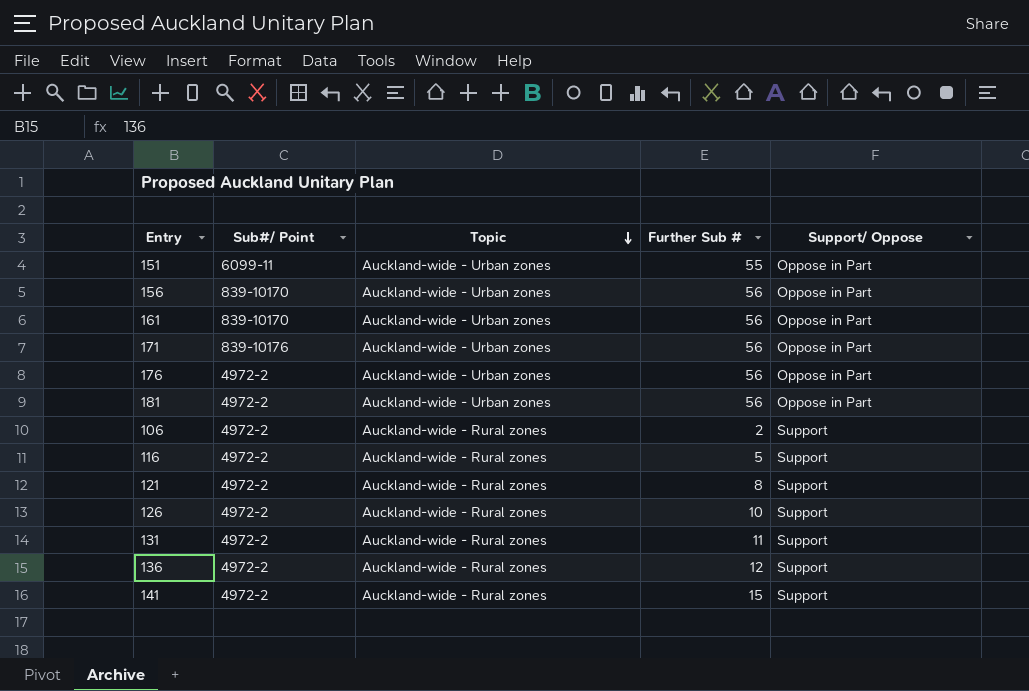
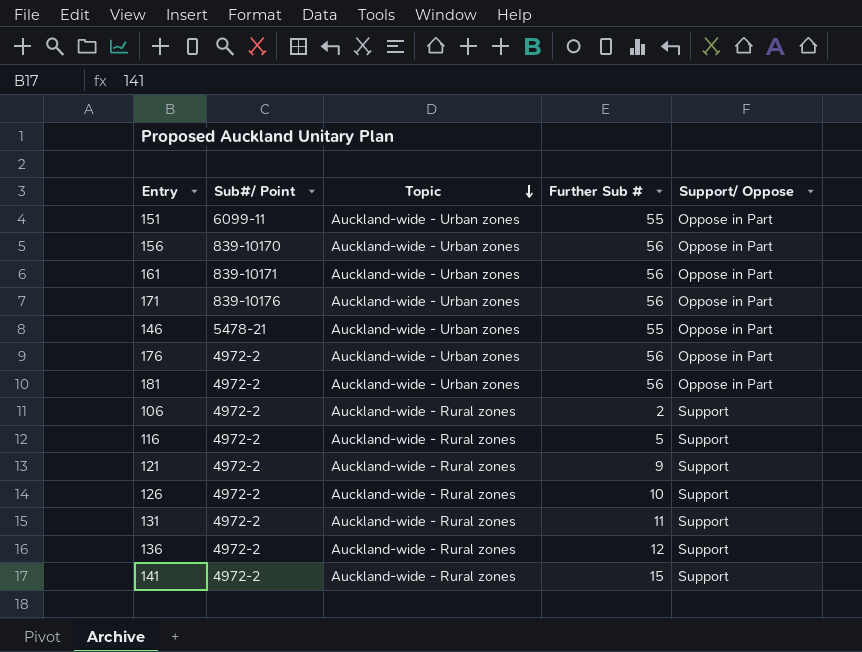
161 | Sub#/ Point: 839-10170 -> 839-10171
row 146: none -> 5478-21 | Auckland-wide - Urban zones | 55 | Oppose in Part
121 | Further Sub #: 8 -> 9

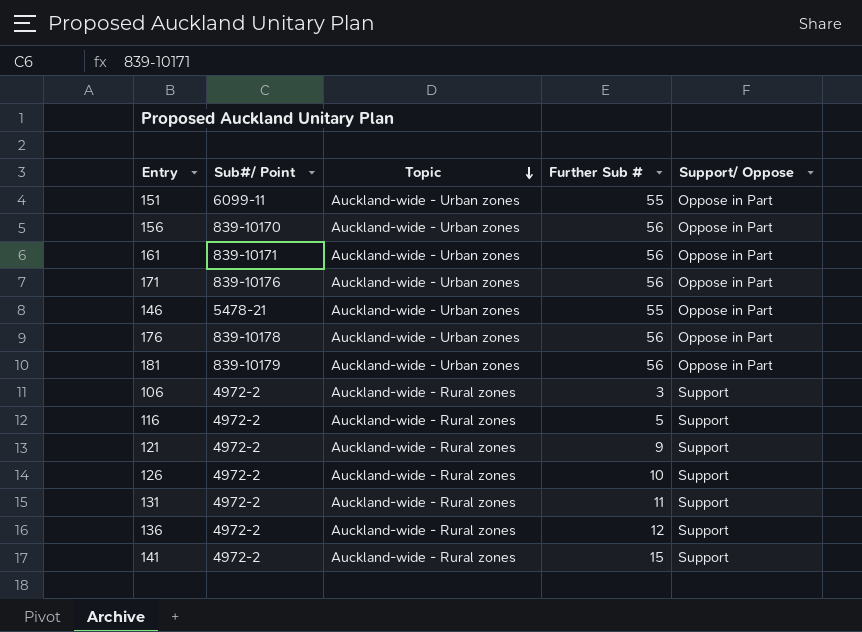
176 | Sub#/ Point: 4972-2 -> 839-10178
181 | Sub#/ Point: 4972-2 -> 839-10179
106 | Further Sub #: 2 -> 3

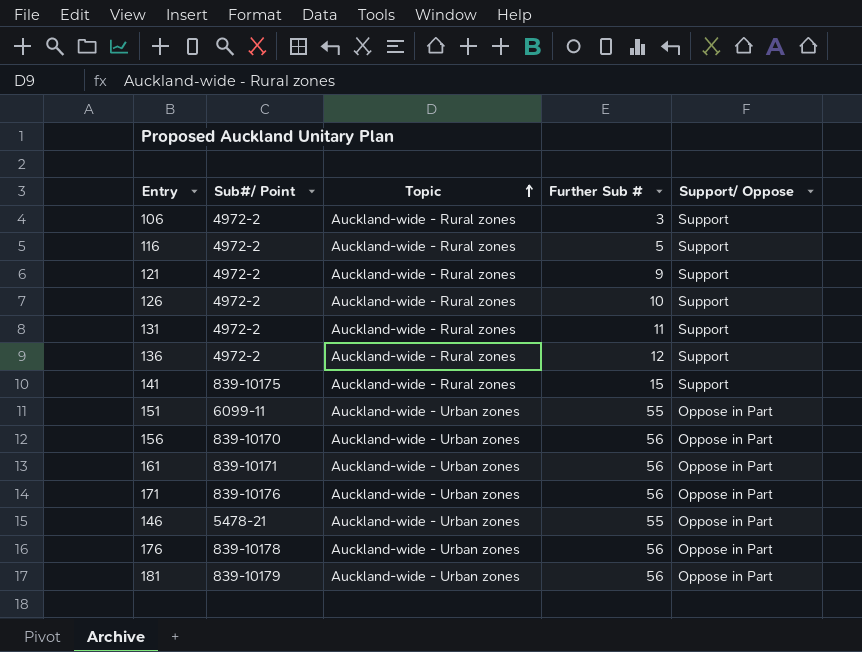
row order: Topic descending -> Topic ascending
141 | Sub#/ Point: 4972-2 -> 839-10175

